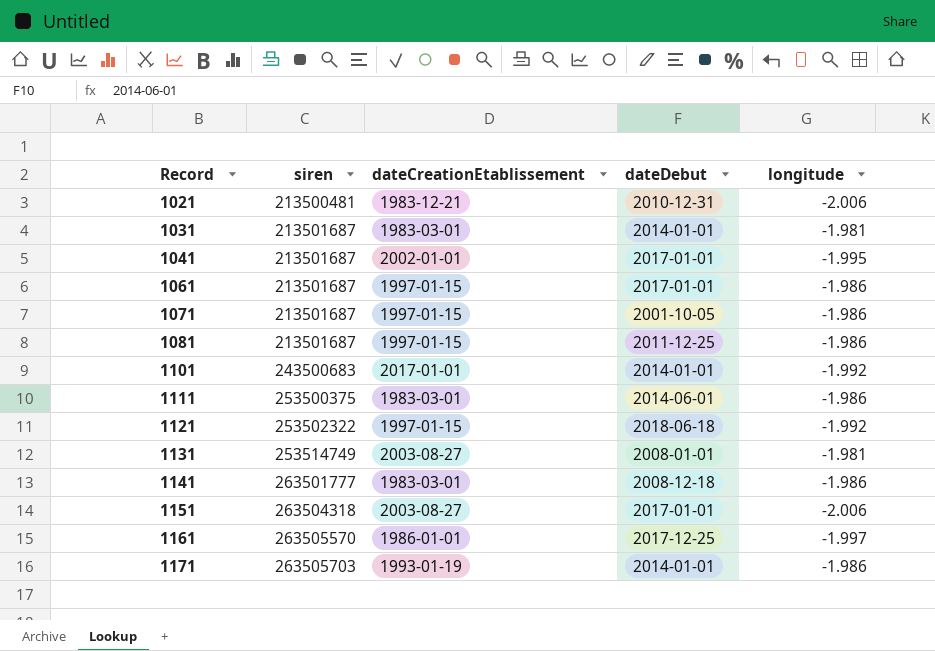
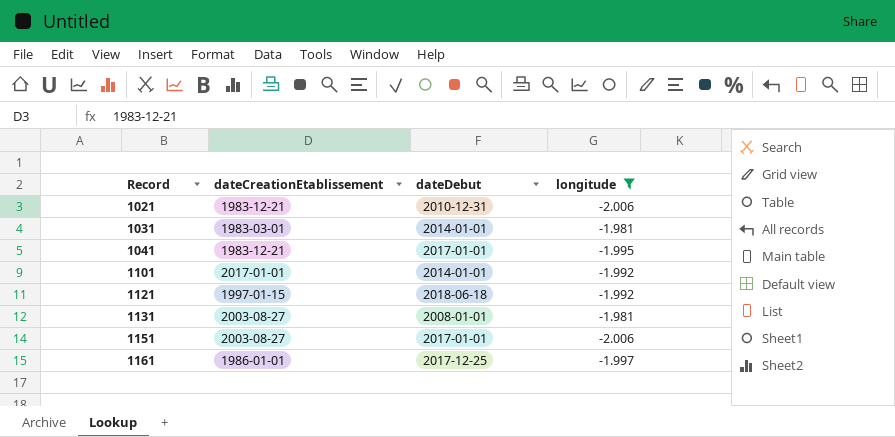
filter: none -> longitude != -1.986
column siren | position: 2 -> none
1041 | dateCreationEtablissement: 2002-01-01 -> 1983-12-21

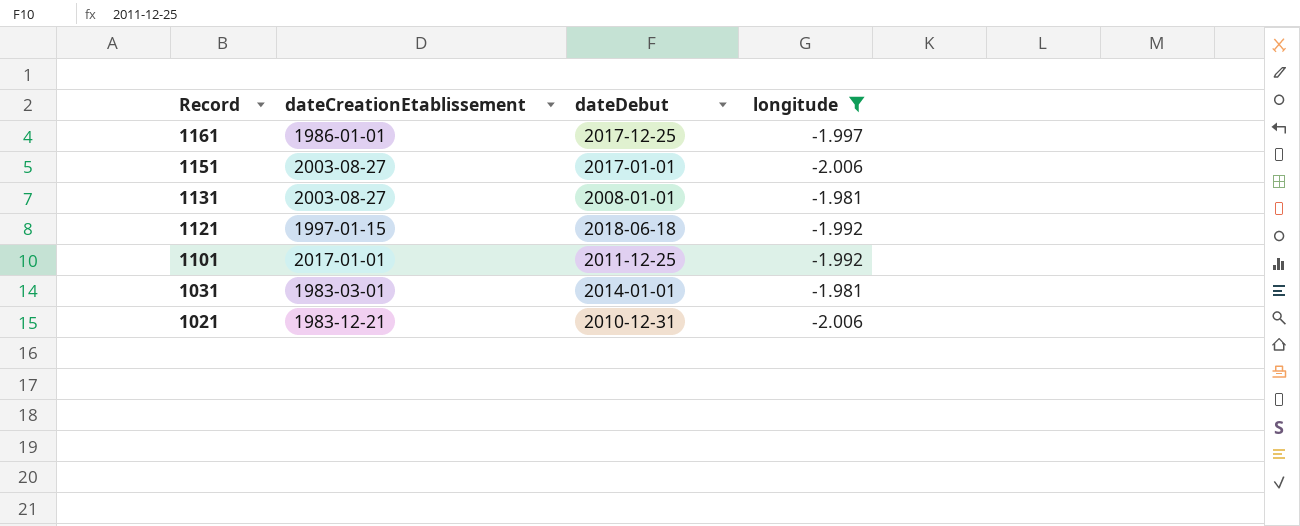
row order: Record ascending -> Record descending
row 1041: 1983-12-21 | 2017-01-01 | -1.995 -> none
1101 | dateDebut: 2014-01-01 -> 2011-12-25

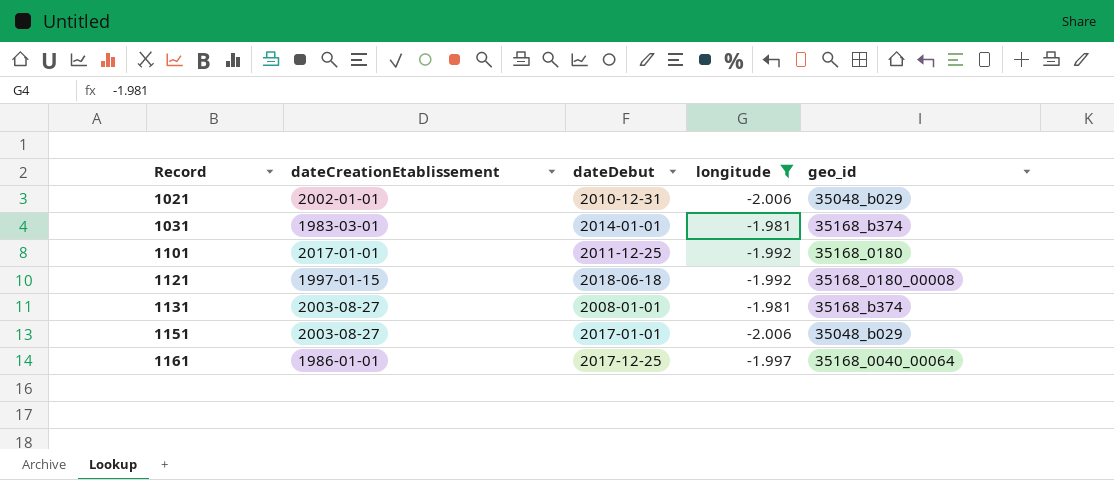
row order: Record descending -> Record ascending
column geo_id | position: none -> 5
1021 | dateCreationEtablissement: 1983-12-21 -> 2002-01-01

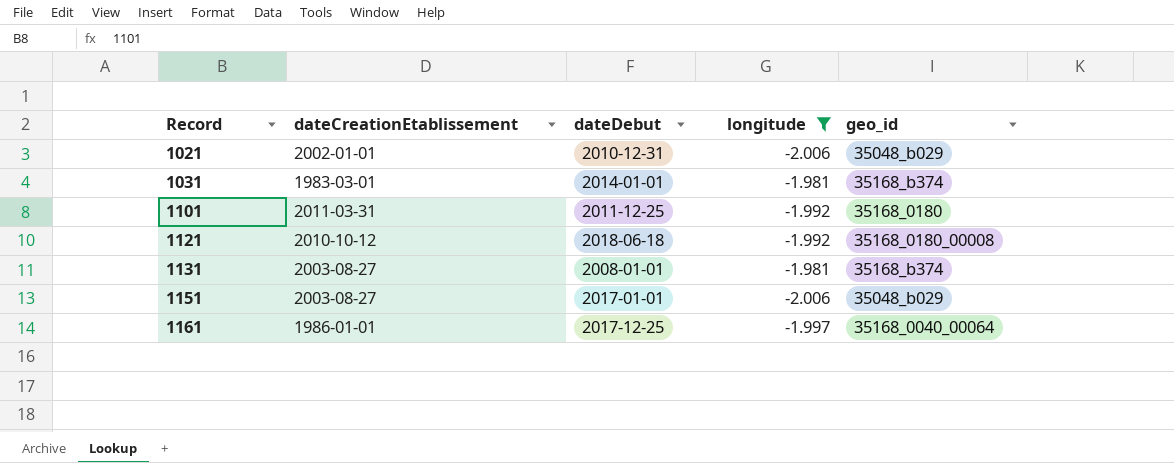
1101 | dateCreationEtablissement: 2017-01-01 -> 2011-03-31
1121 | dateCreationEtablissement: 1997-01-15 -> 2010-10-12

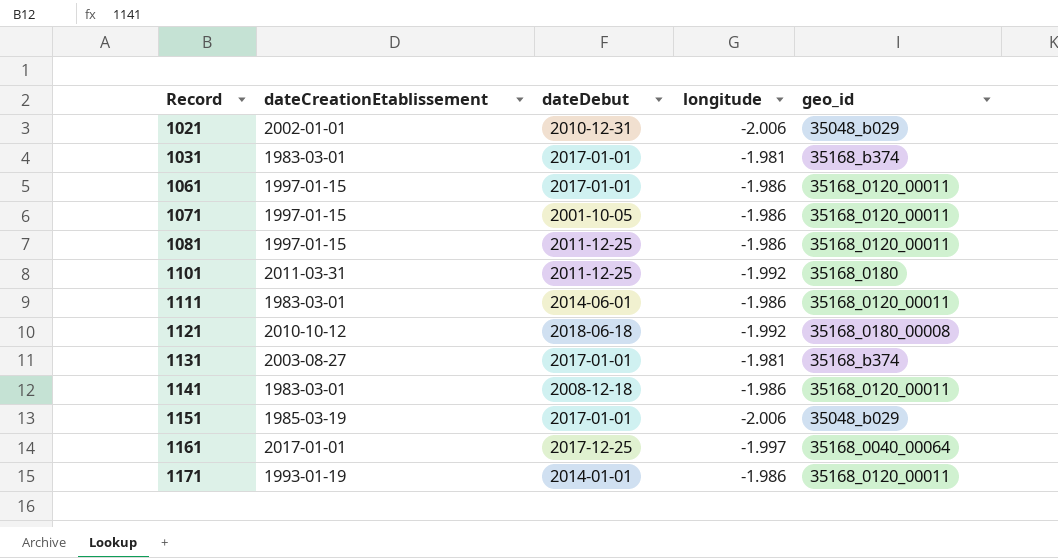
filter: longitude != -1.986 -> none
1031 | dateDebut: 2014-01-01 -> 2017-01-01
1131 | dateDebut: 2008-01-01 -> 2017-01-01
1151 | dateCreationEtablissement: 2003-08-27 -> 1985-03-19
1161 | dateCreationEtablissement: 1986-01-01 -> 2017-01-01

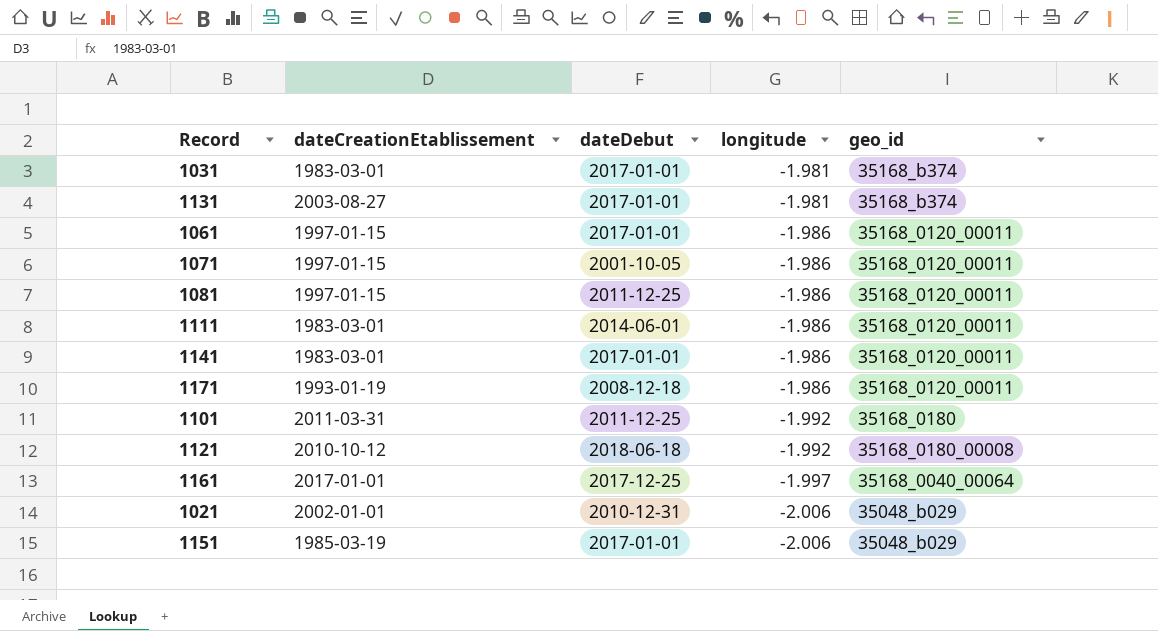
row order: Record ascending -> longitude descending
1141 | dateDebut: 2008-12-18 -> 2017-01-01
1171 | dateDebut: 2014-01-01 -> 2008-12-18

